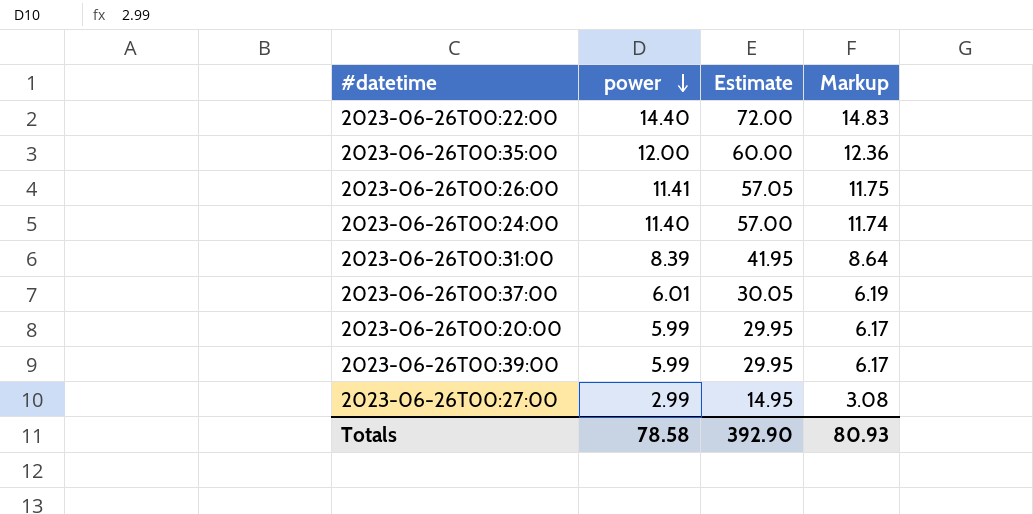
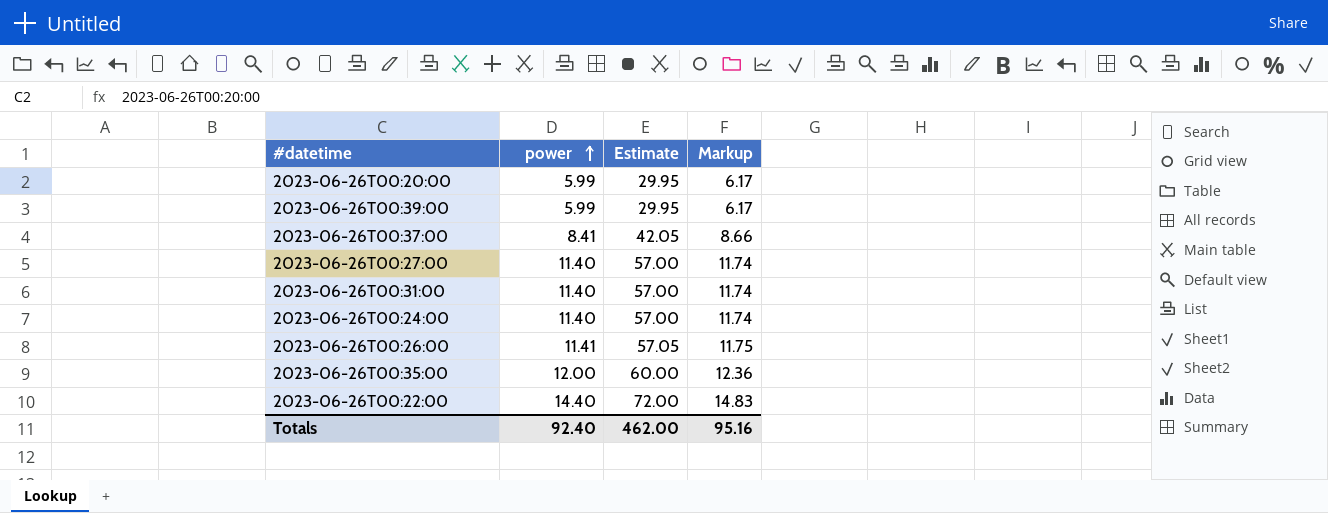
row order: power descending -> power ascending
2023-06-26T00:37:00 | power: 6.01 -> 8.41
2023-06-26T00:37:00 | Estimate: 30.05 -> 42.05
2023-06-26T00:37:00 | Markup: 6.19 -> 8.66
2023-06-26T00:27:00 | power: 2.99 -> 11.40
2023-06-26T00:27:00 | Estimate: 14.95 -> 57.00
2023-06-26T00:27:00 | Markup: 3.08 -> 11.74
2023-06-26T00:31:00 | power: 8.39 -> 11.40
2023-06-26T00:31:00 | Estimate: 41.95 -> 57.00
2023-06-26T00:31:00 | Markup: 8.64 -> 11.74
Totals | power: 78.58 -> 92.40
Totals | Estimate: 392.90 -> 462.00
Totals | Markup: 80.93 -> 95.16

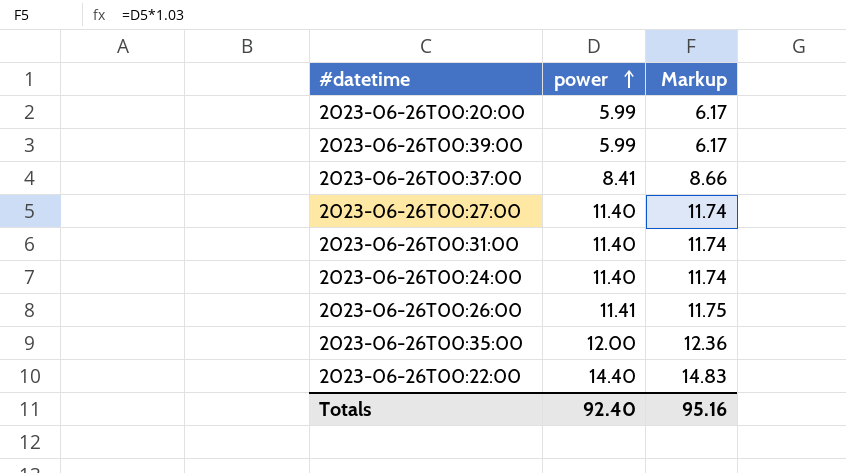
column Estimate | formula: [power] * 5 -> none

